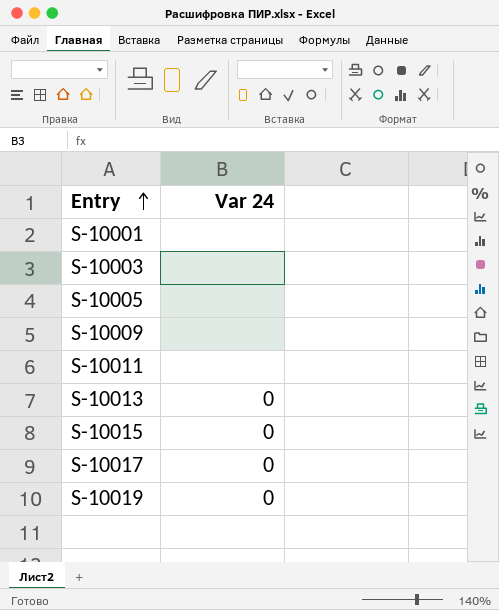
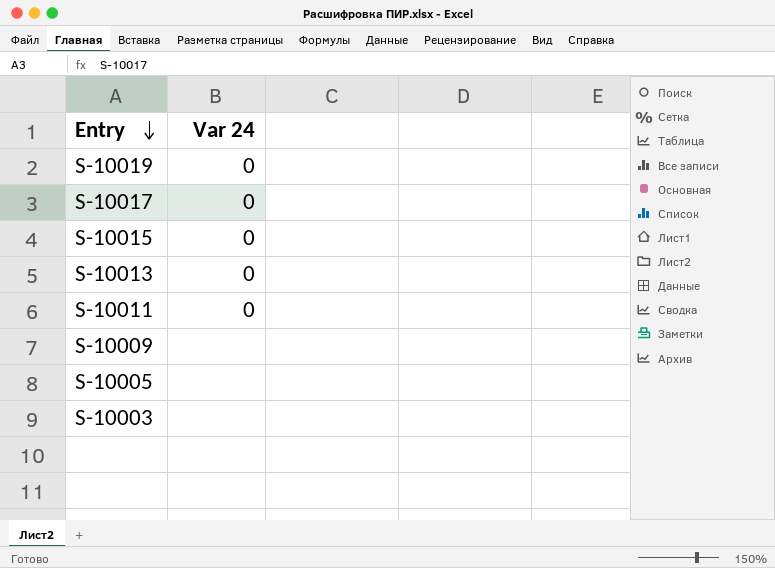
row order: Entry ascending -> Entry descending
row S-10001: none -> none
S-10011 | Var 24: none -> 0

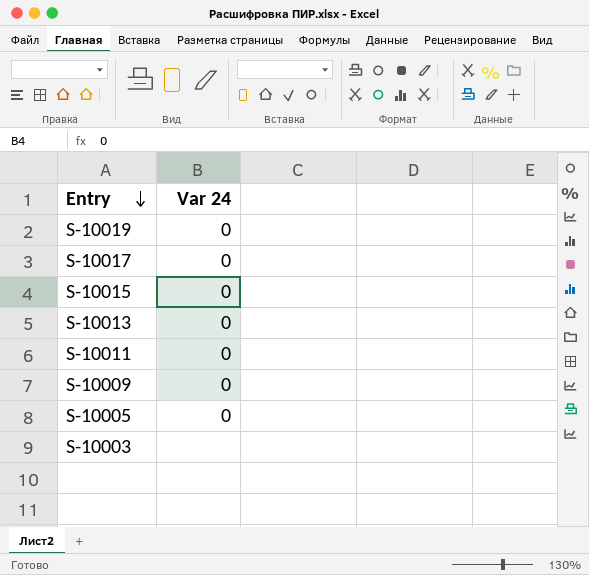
S-10009 | Var 24: none -> 0
S-10005 | Var 24: none -> 0

